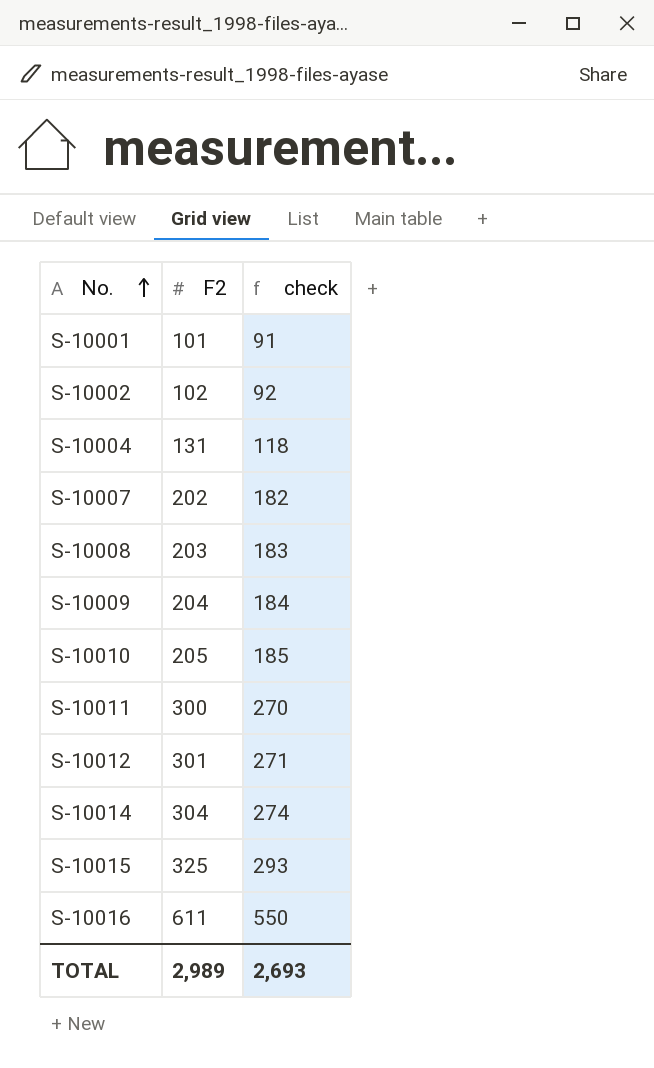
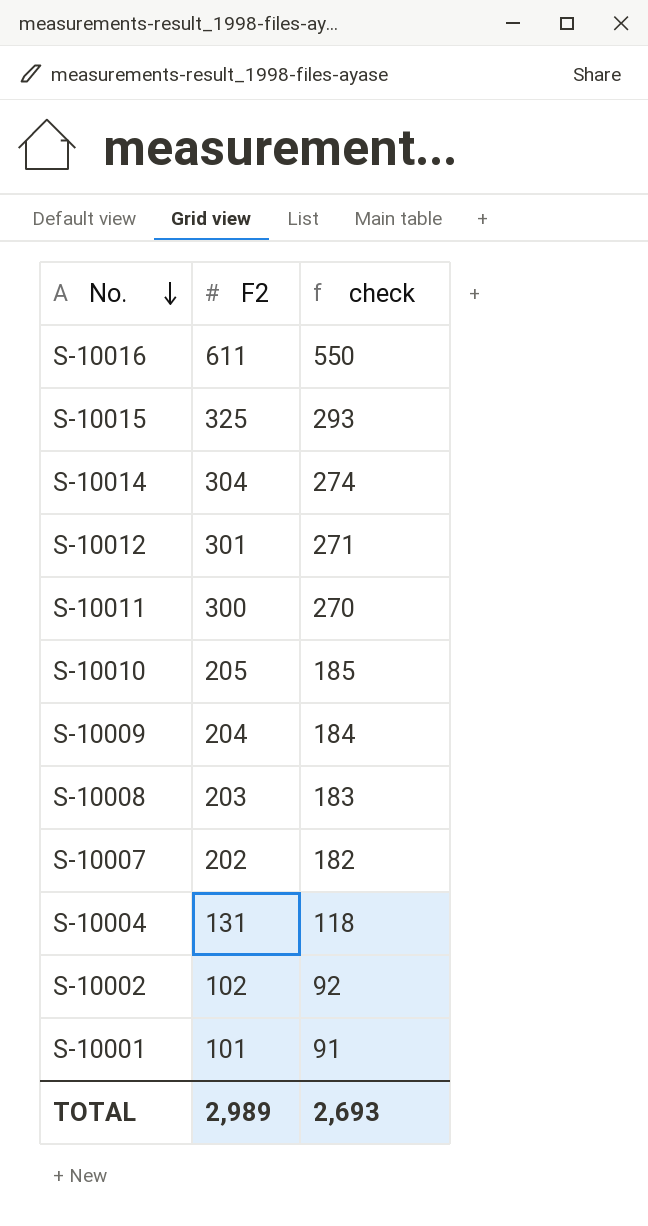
row order: No. ascending -> No. descending

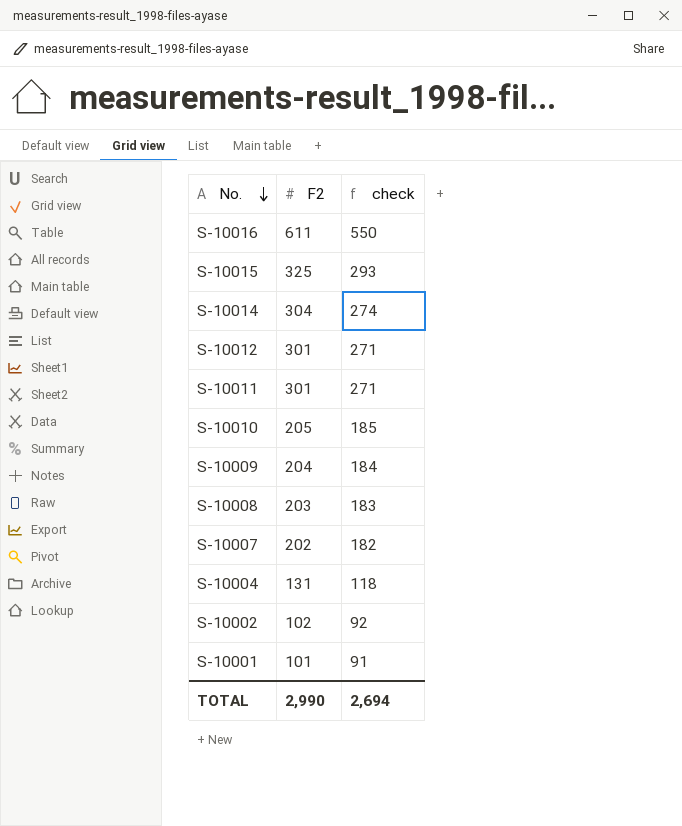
S-10011 | F2: 300 -> 301
S-10011 | check: 270 -> 271
TOTAL | F2: 2,989 -> 2,990
TOTAL | check: 2,693 -> 2,694

